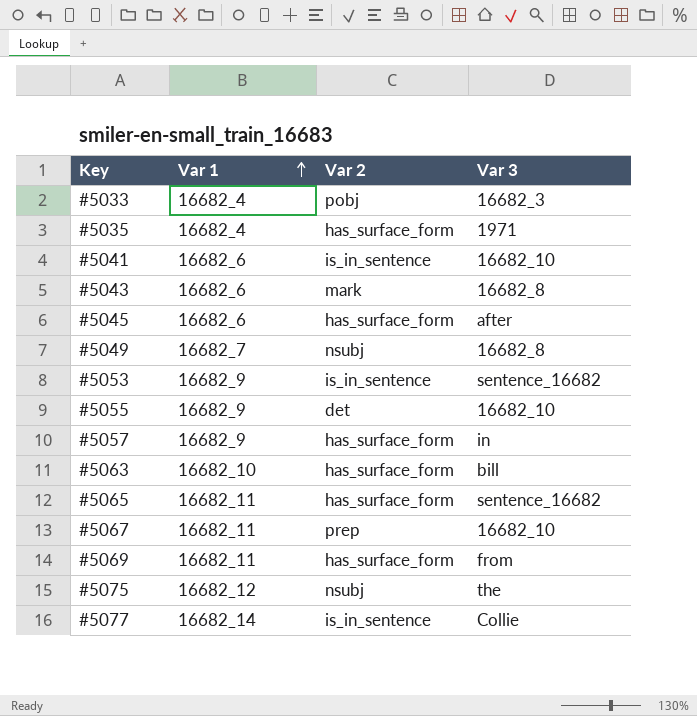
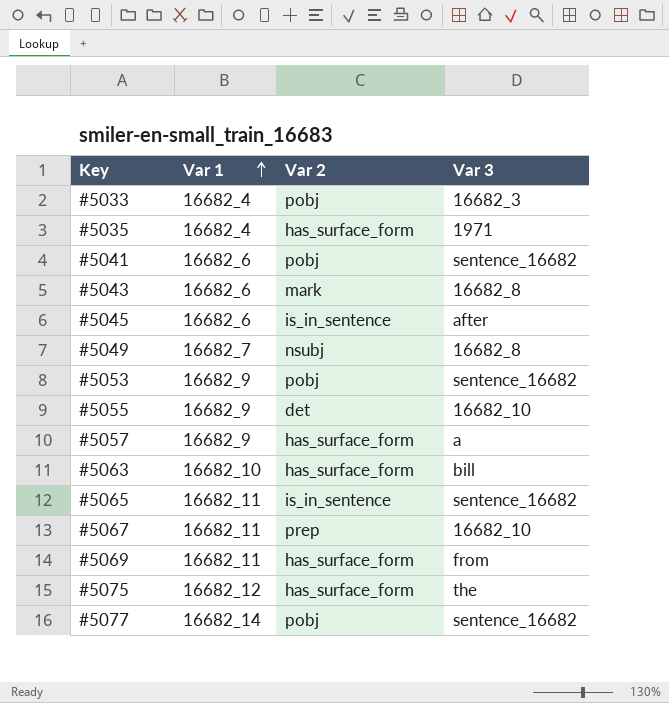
#5041 | Var 2: is_in_sentence -> pobj
#5041 | Var 3: 16682_10 -> sentence_16682
#5045 | Var 2: has_surface_form -> is_in_sentence
#5053 | Var 2: is_in_sentence -> pobj
#5057 | Var 3: in -> a
#5065 | Var 2: has_surface_form -> is_in_sentence
#5075 | Var 2: nsubj -> has_surface_form
#5077 | Var 2: is_in_sentence -> pobj
#5077 | Var 3: Collie -> sentence_16682

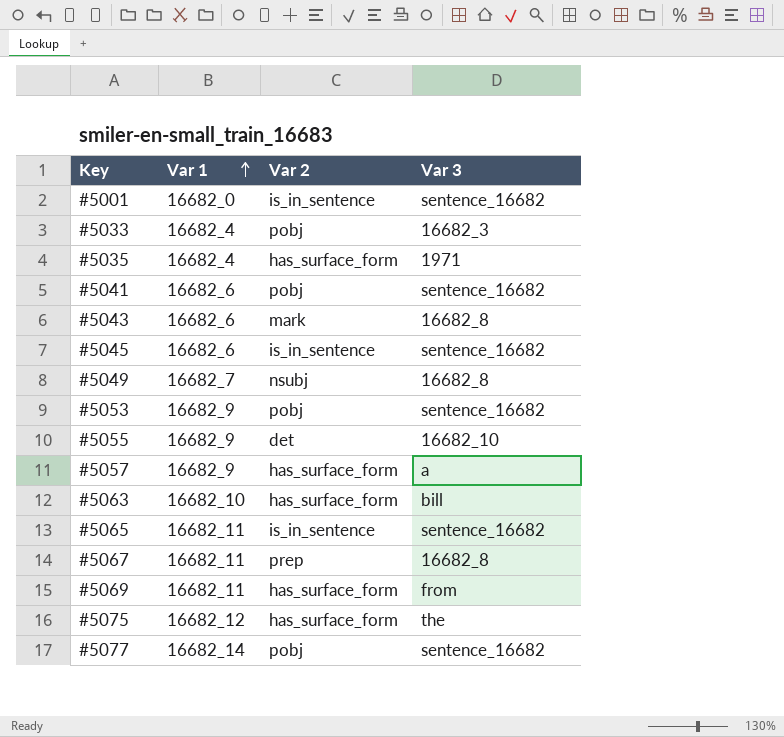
row #5001: none -> 16682_0 | is_in_sentence | sentence_16682
#5045 | Var 3: after -> sentence_16682
#5067 | Var 3: 16682_10 -> 16682_8

